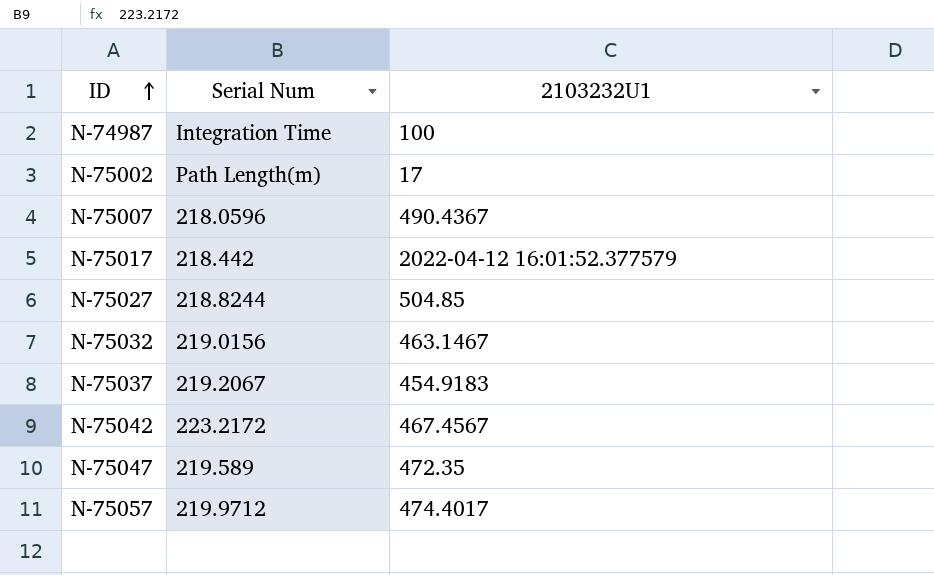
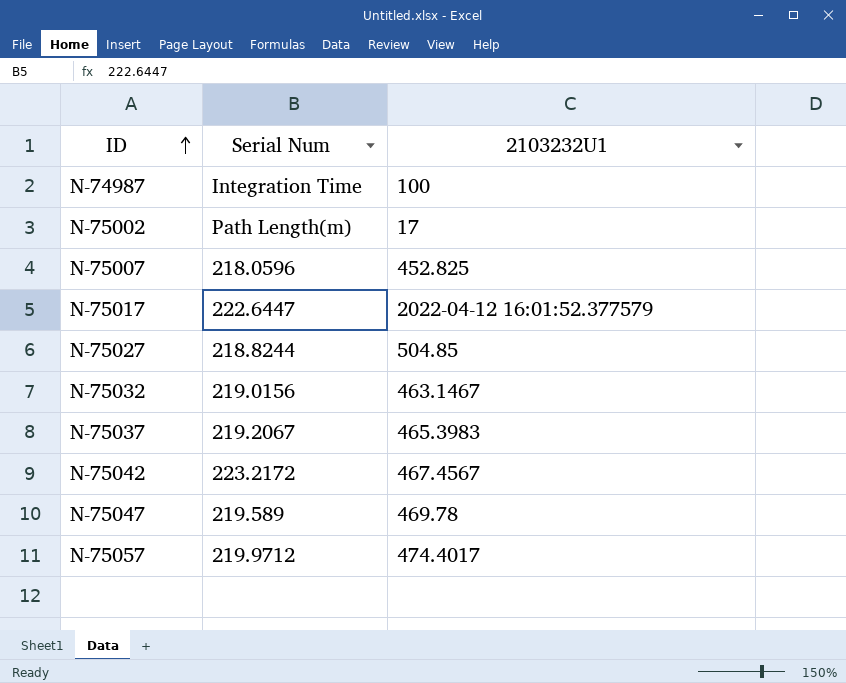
N-75007 | 2103232U1: 490.4367 -> 452.825
N-75017 | Serial Num: 218.442 -> 222.6447
N-75037 | 2103232U1: 454.9183 -> 465.3983
N-75047 | 2103232U1: 472.35 -> 469.78

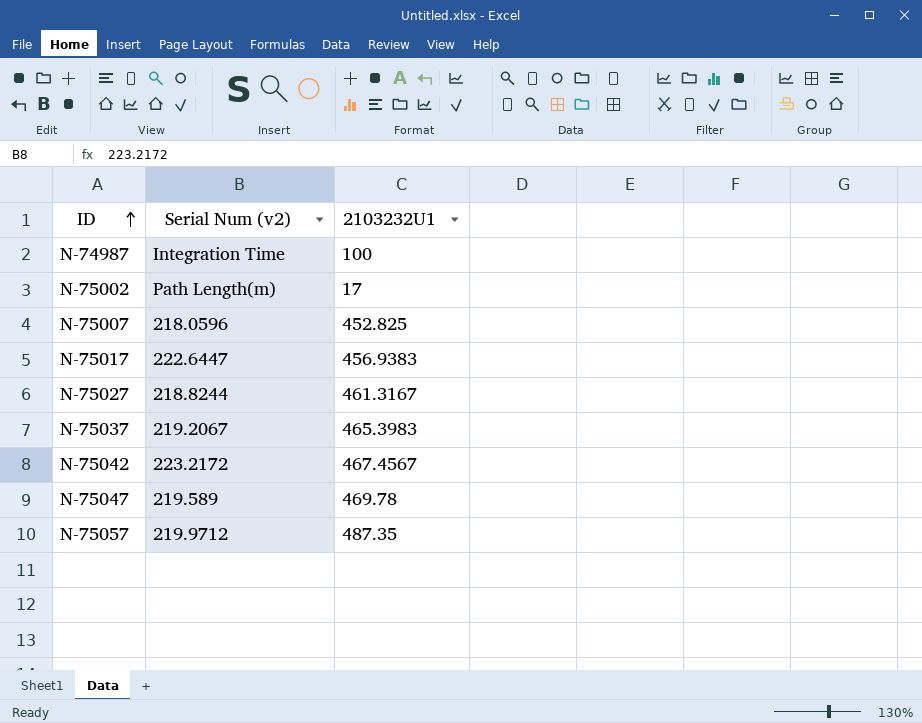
column name: Serial Num -> Serial Num (v2)
row N-75032: 219.0156 | 463.1467 -> none
N-75017 | 2103232U1: 2022-04-12 16:01:52.377579 -> 456.9383
N-75027 | 2103232U1: 504.85 -> 461.3167
N-75057 | 2103232U1: 474.4017 -> 487.35

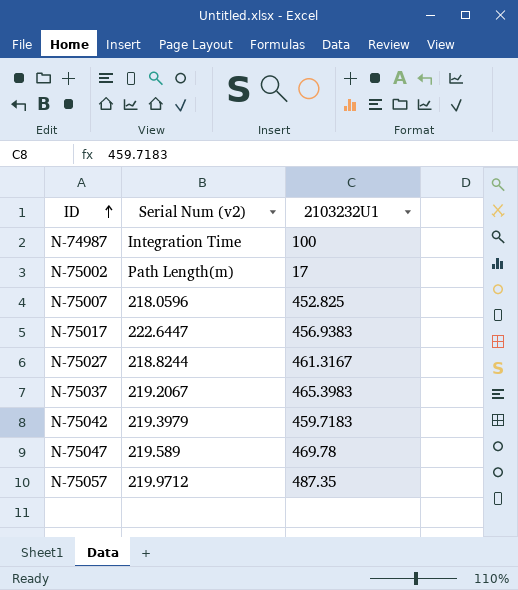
N-75042 | Serial Num (v2): 223.2172 -> 219.3979
N-75042 | 2103232U1: 467.4567 -> 459.7183

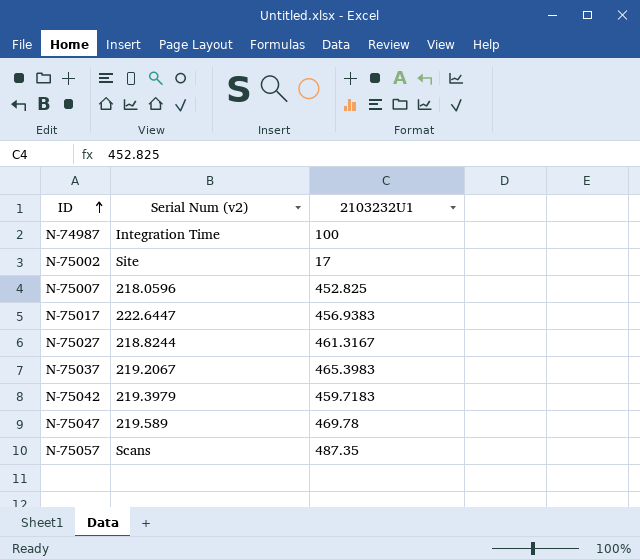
N-75002 | Serial Num (v2): Path Length(m) -> Site
N-75057 | Serial Num (v2): 219.9712 -> Scans

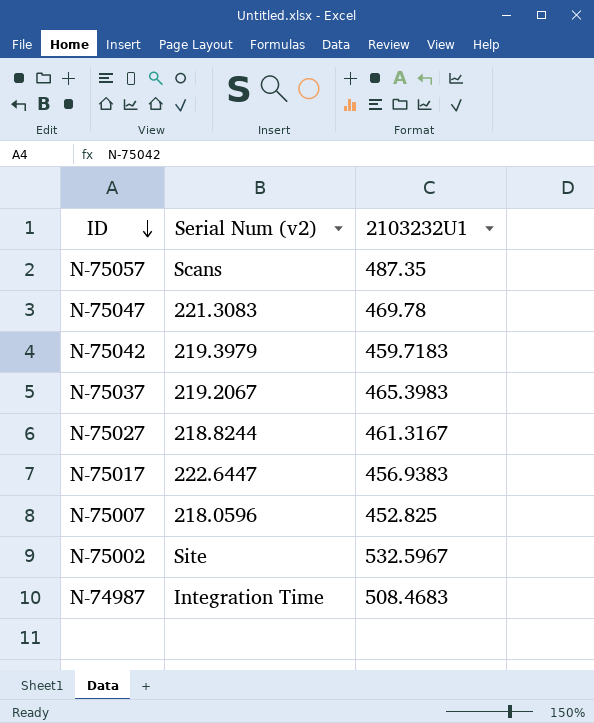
row order: ID ascending -> ID descending
N-75047 | Serial Num (v2): 219.589 -> 221.3083
N-75002 | 2103232U1: 17 -> 532.5967
N-74987 | 2103232U1: 100 -> 508.4683

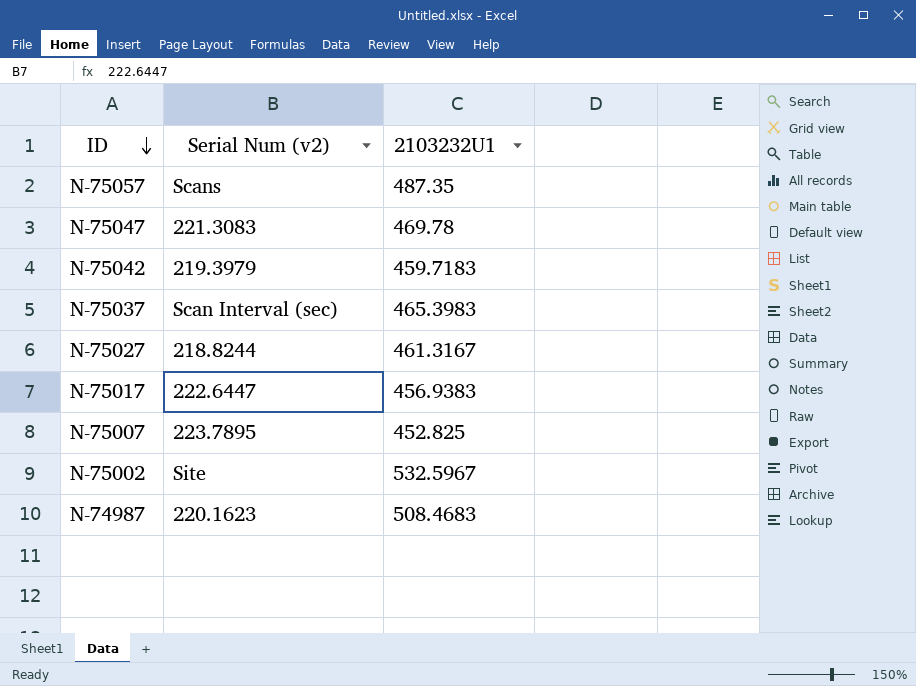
N-75037 | Serial Num (v2): 219.2067 -> Scan Interval (sec)
N-75007 | Serial Num (v2): 218.0596 -> 223.7895
N-74987 | Serial Num (v2): Integration Time -> 220.1623

